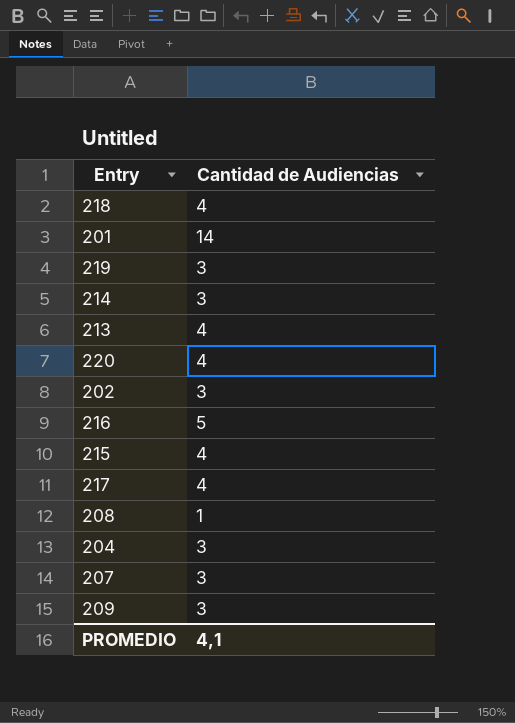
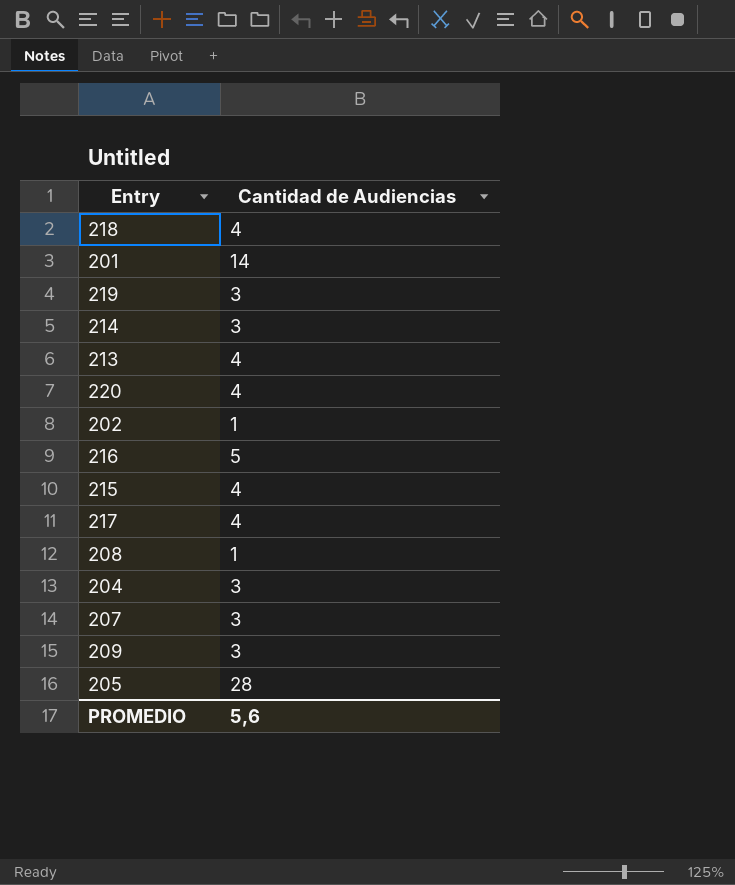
202 | Cantidad de Audiencias: 3 -> 1
row 205: none -> 28
PROMEDIO | Cantidad de Audiencias: 4,1 -> 5,6

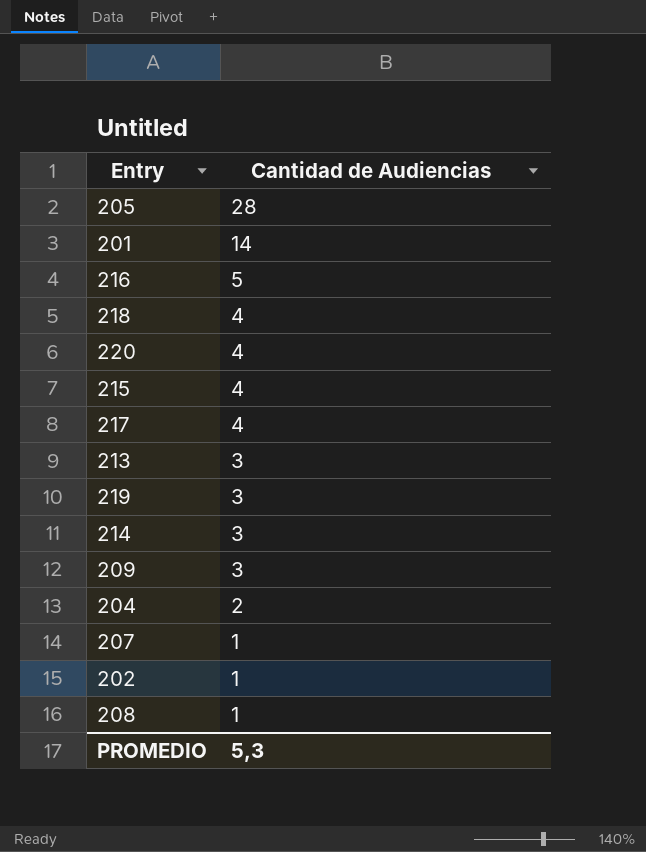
row order: none -> Cantidad de Audiencias descending
213 | Cantidad de Audiencias: 4 -> 3
204 | Cantidad de Audiencias: 3 -> 2
207 | Cantidad de Audiencias: 3 -> 1
PROMEDIO | Cantidad de Audiencias: 5,6 -> 5,3

